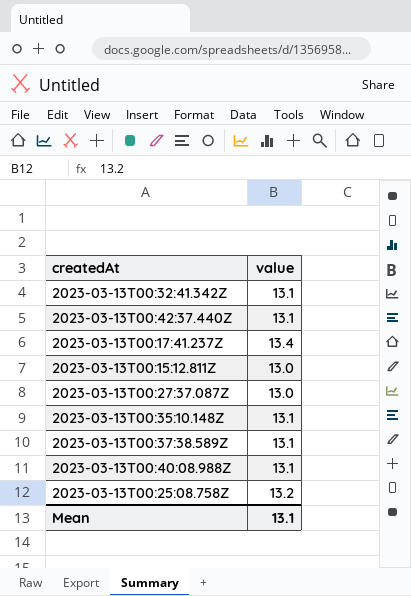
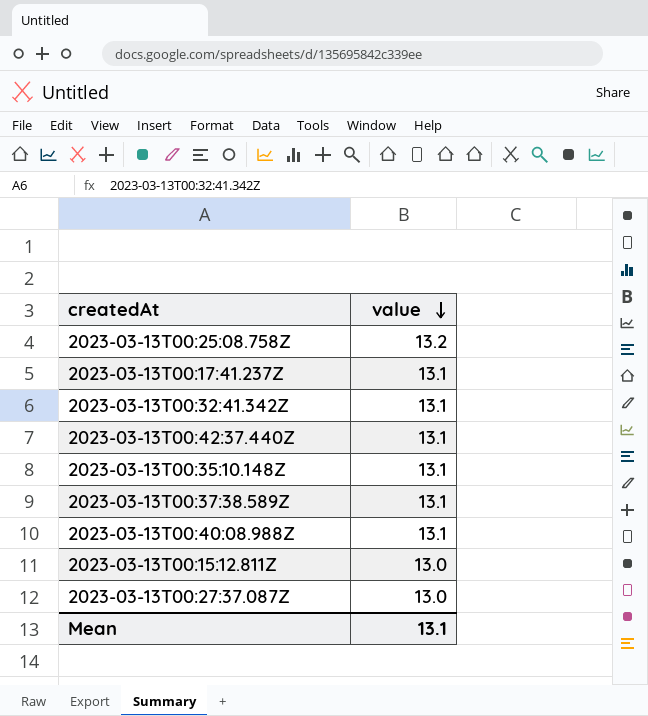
row order: none -> value descending
2023-03-13T00:17:41.237Z | value: 13.4 -> 13.1

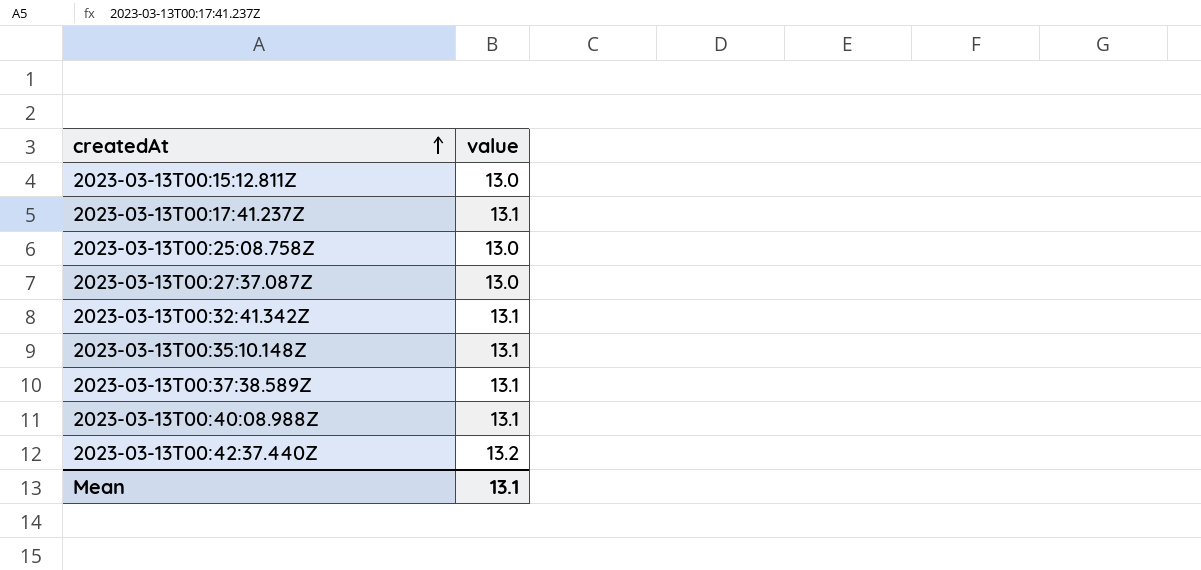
row order: value descending -> createdAt ascending
2023-03-13T00:25:08.758Z | value: 13.2 -> 13.0
2023-03-13T00:42:37.440Z | value: 13.1 -> 13.2

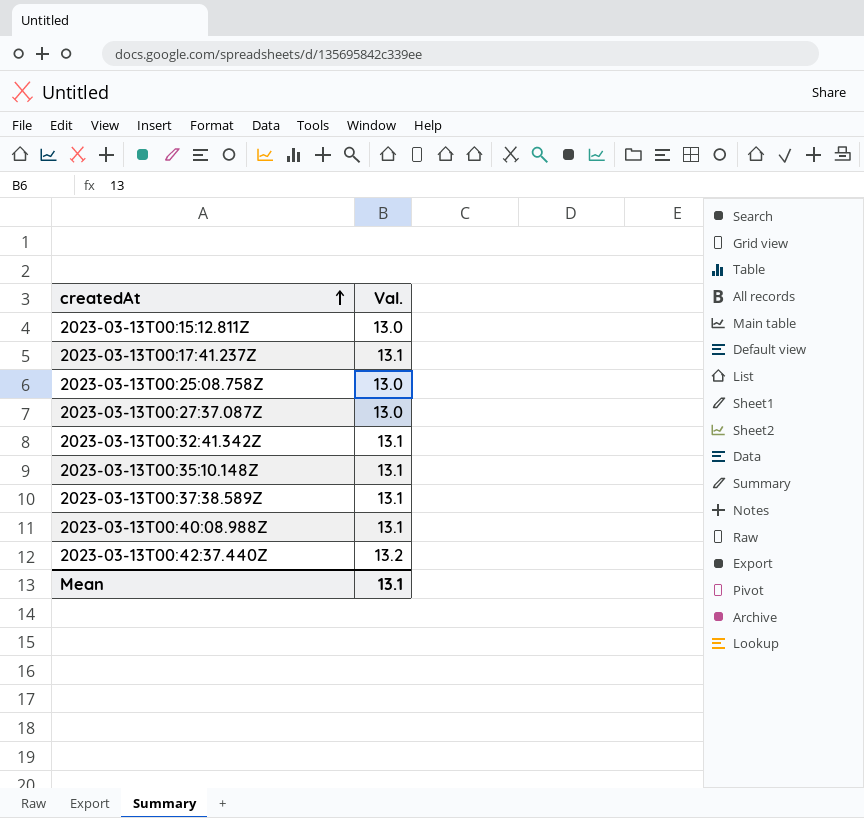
column name: value -> Val.

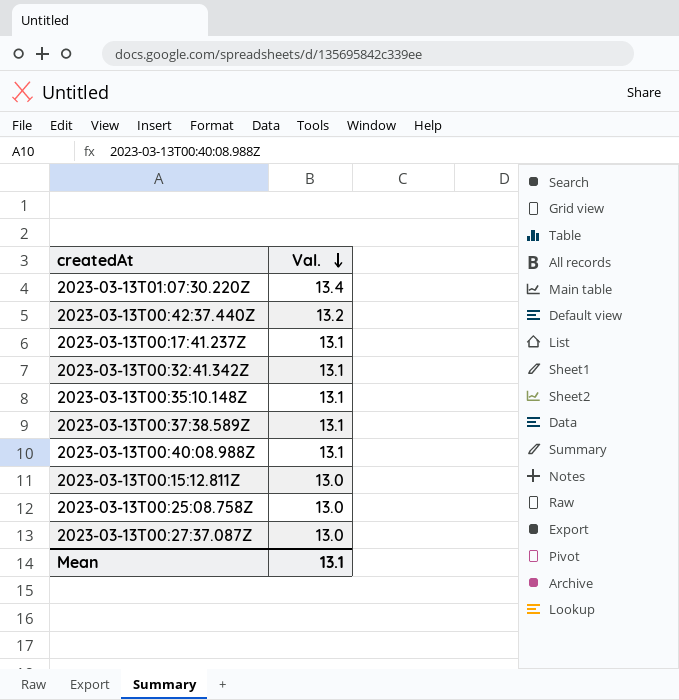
row order: createdAt ascending -> Val. descending
row 2023-03-13T01:07:30.220Z: none -> 13.4

